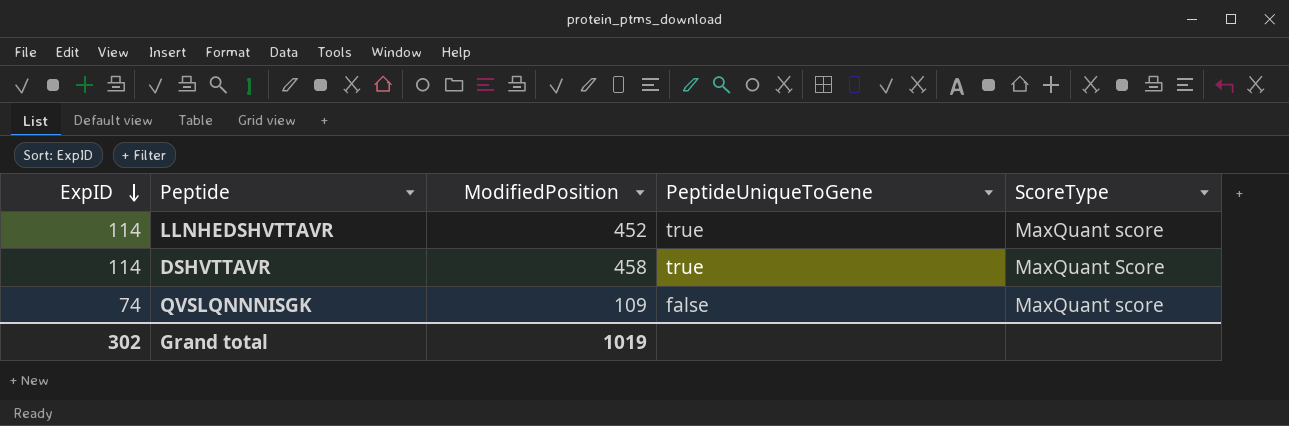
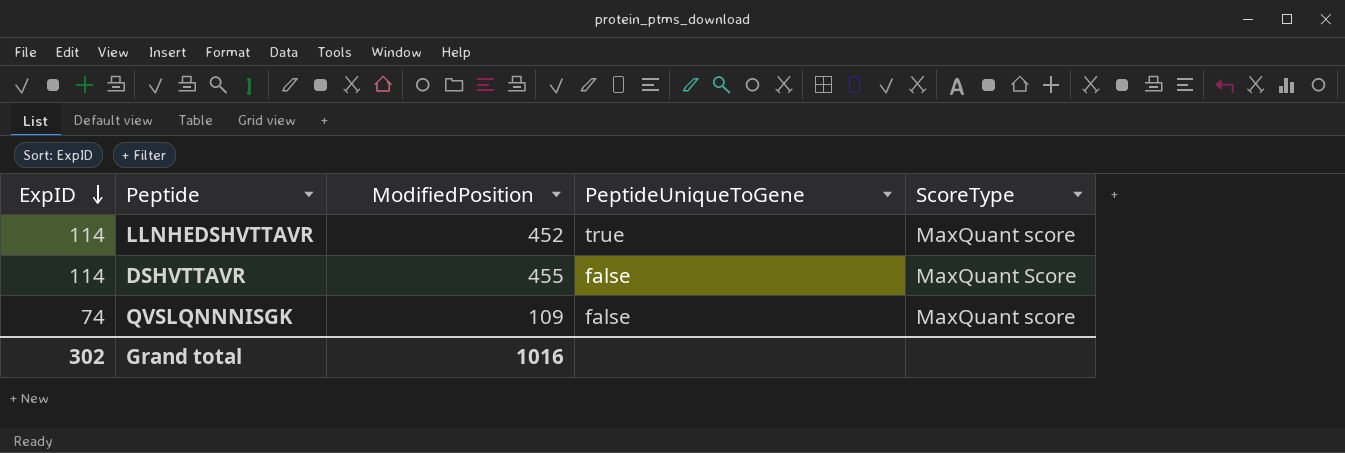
DSHVTTAVR | ModifiedPosition: 458 -> 455
DSHVTTAVR | PeptideUniqueToGene: true -> false
Grand total | ModifiedPosition: 1019 -> 1016

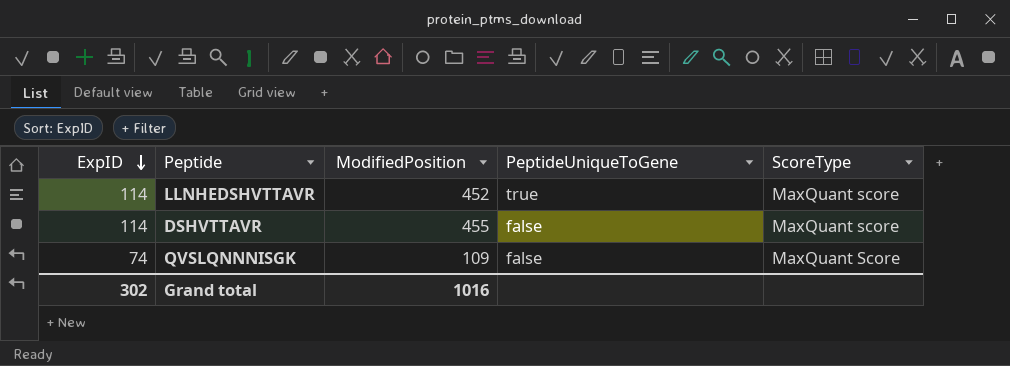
DSHVTTAVR | ScoreType: MaxQuant Score -> MaxQuant score
QVSLQNNNISGK | ScoreType: MaxQuant score -> MaxQuant Score

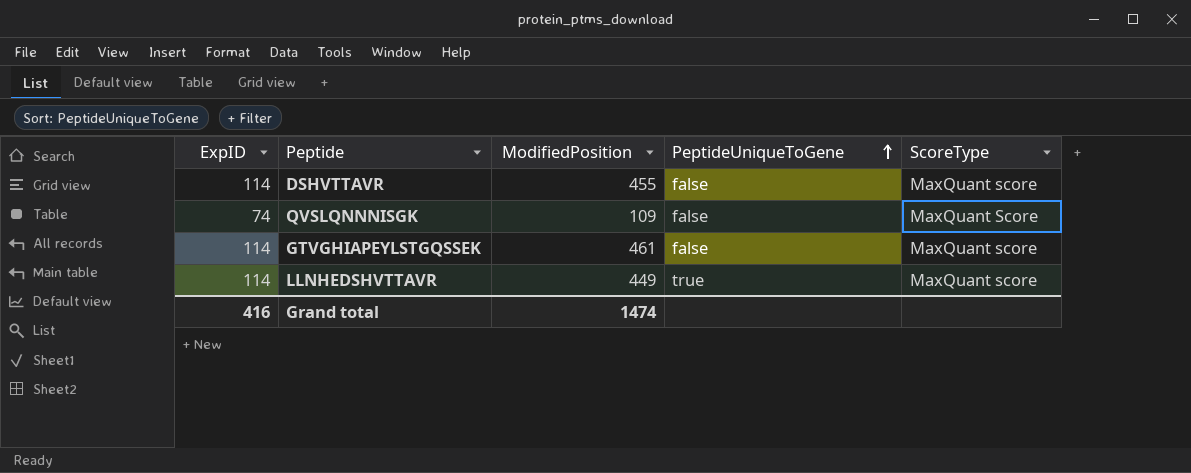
row order: ExpID descending -> PeptideUniqueToGene ascending
row GTVGHIAPEYLSTGQSSEK: none -> 114 | 461 | false | MaxQuant score
LLNHEDSHVTTAVR | ModifiedPosition: 452 -> 449
Grand total | ExpID: 302 -> 416
Grand total | ModifiedPosition: 1016 -> 1474

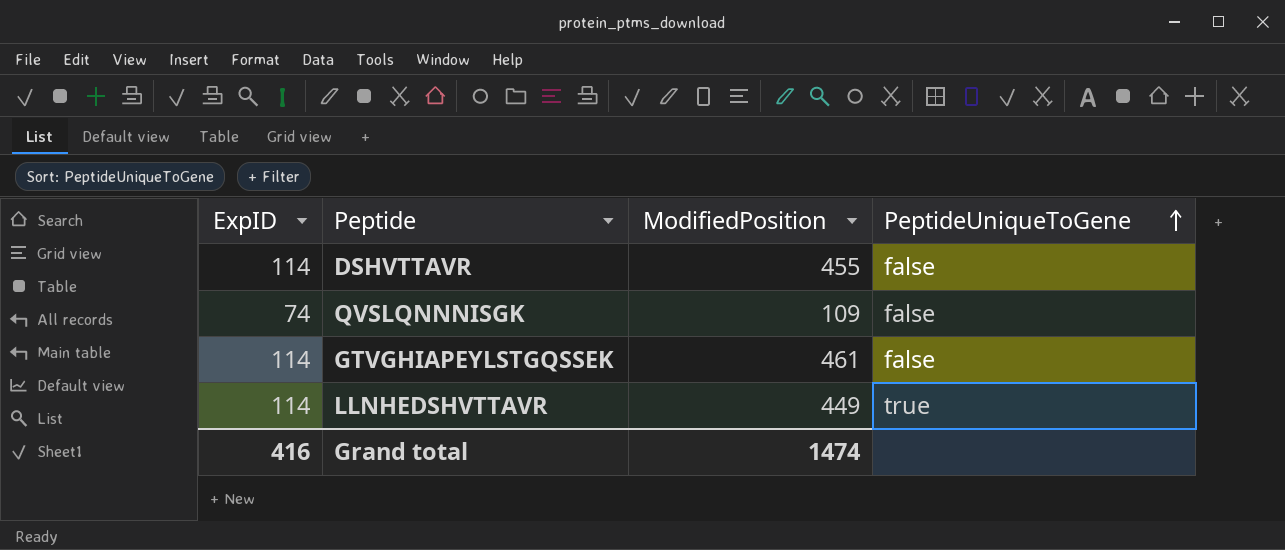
column ScoreType | position: 5 -> none

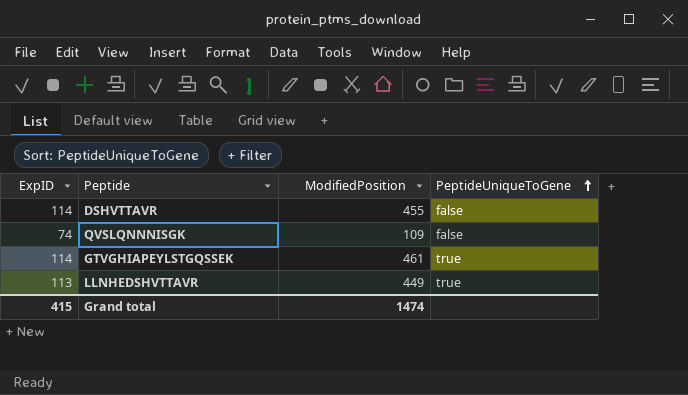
GTVGHIAPEYLSTGQSSEK | PeptideUniqueToGene: false -> true
LLNHEDSHVTTAVR | ExpID: 114 -> 113
Grand total | ExpID: 416 -> 415

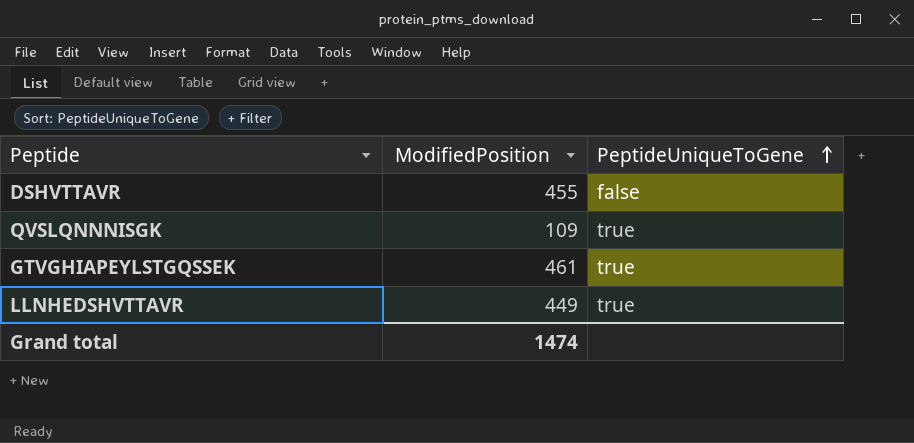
column ExpID | position: 1 -> none
QVSLQNNNISGK | PeptideUniqueToGene: false -> true

